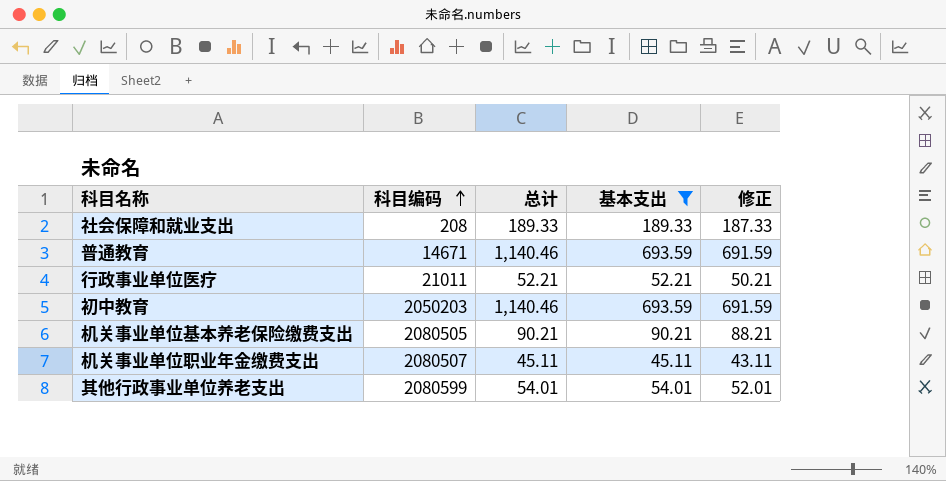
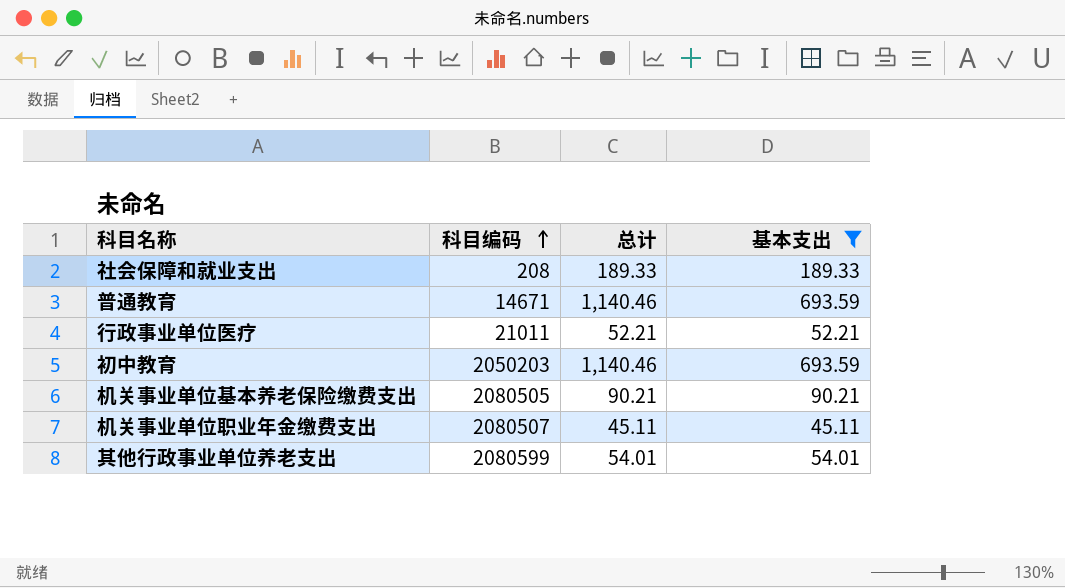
column 修正 | formula: [基本支出] - 2 -> none

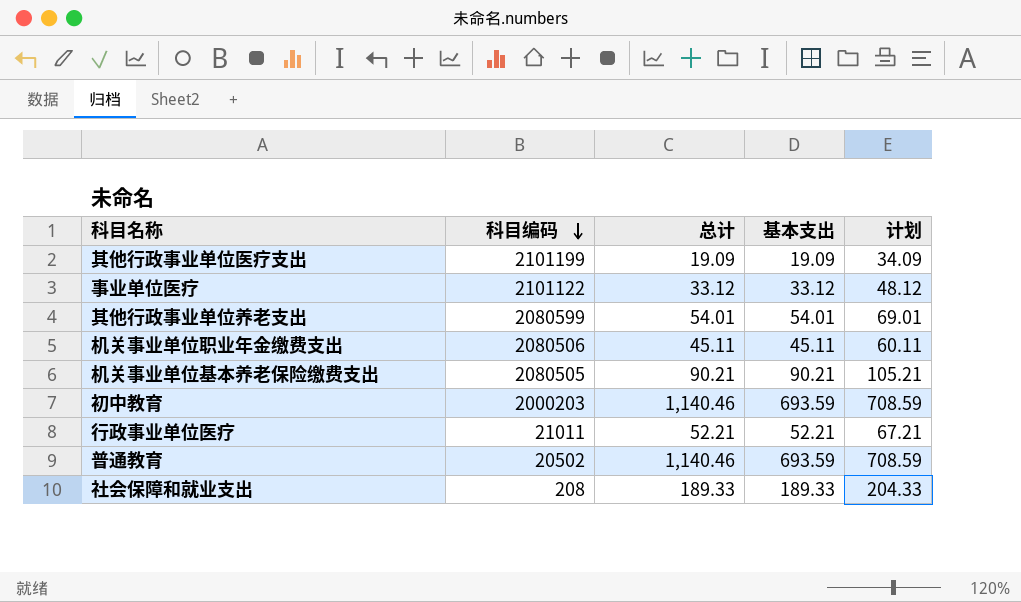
filter: 基本支出 >= 45.11 -> none
row order: 科目编码 ascending -> 科目编码 descending
column 计划 | formula: none -> [基本支出] + 15
机关事业单位职业年金缴费支出 | 科目编码: 2080507 -> 2080506
初中教育 | 科目编码: 2050203 -> 2000203
普通教育 | 科目编码: 14671 -> 20502

